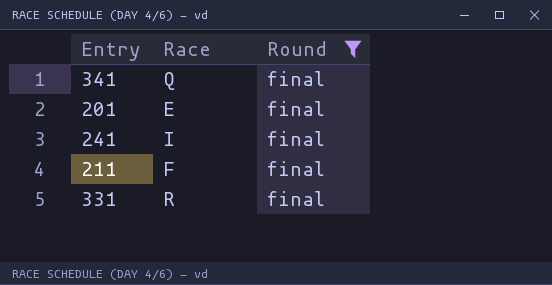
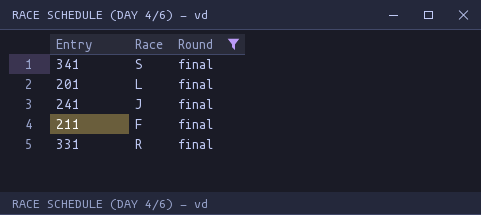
341 | Race: Q -> S
201 | Race: E -> L
241 | Race: I -> J

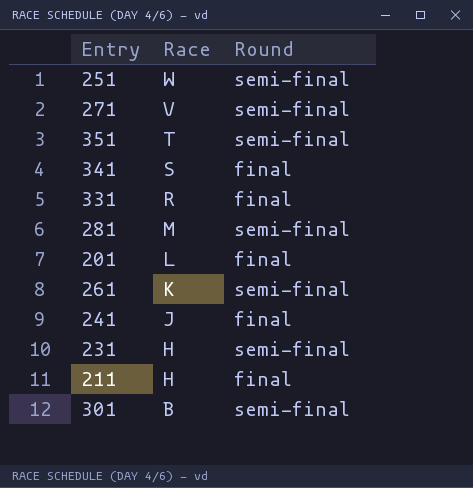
filter: Round = final -> none
row order: none -> Race descending
211 | Race: F -> H

